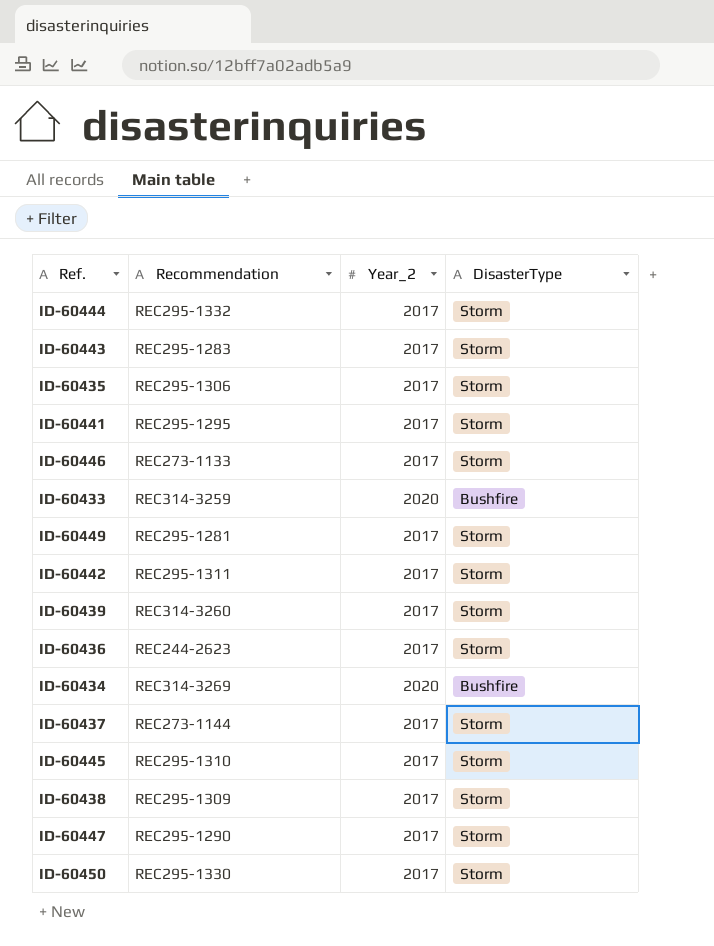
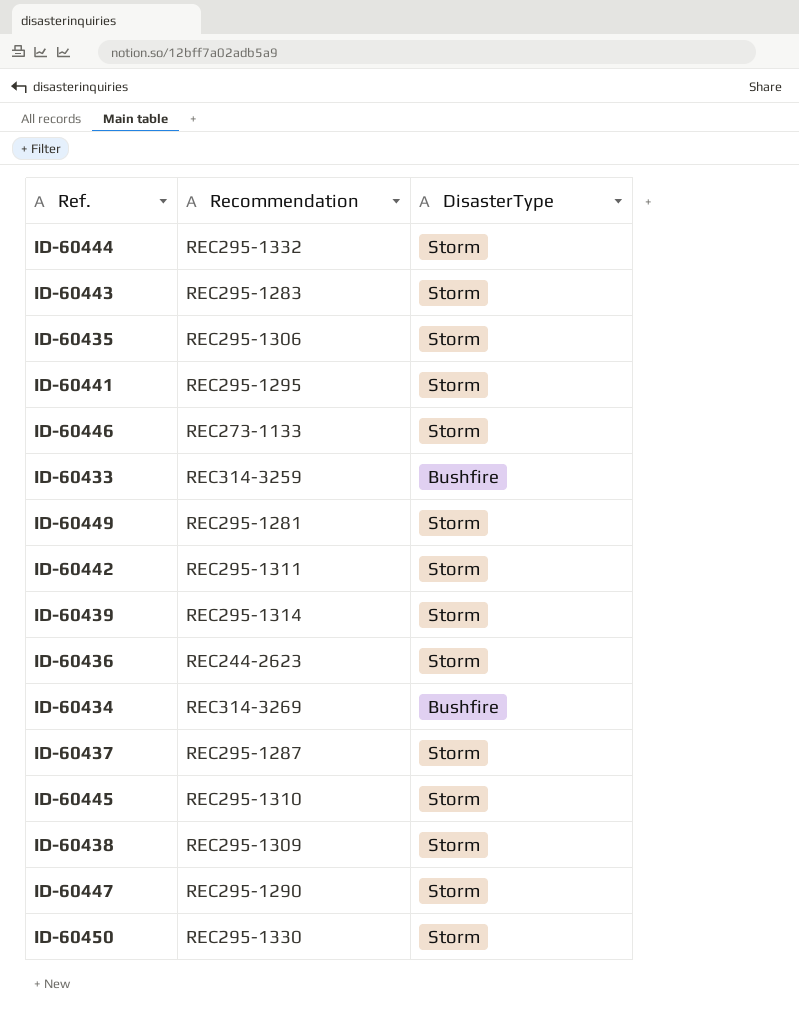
column Year_2 | position: 3 -> none
ID-60439 | Recommendation: REC314-3260 -> REC295-1314
ID-60437 | Recommendation: REC273-1144 -> REC295-1287

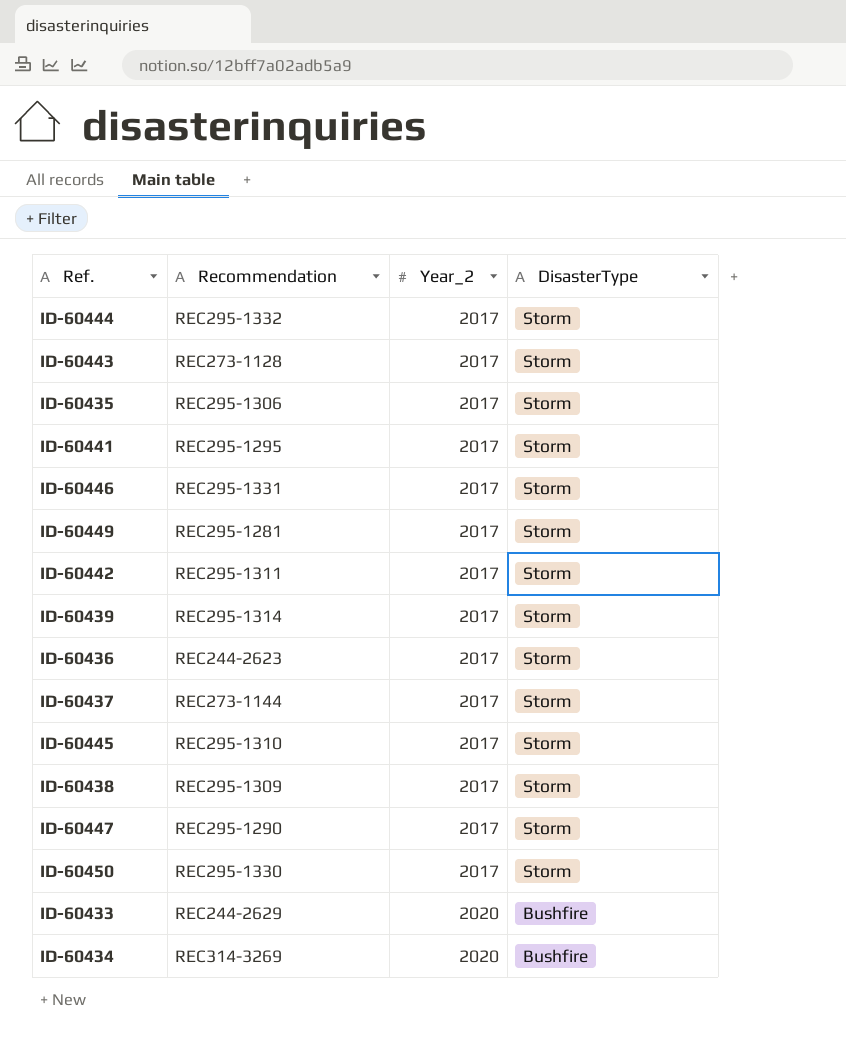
row order: none -> Year_2 ascending
column Year_2 | position: none -> 3
ID-60443 | Recommendation: REC295-1283 -> REC273-1128
ID-60446 | Recommendation: REC273-1133 -> REC295-1331
ID-60437 | Recommendation: REC295-1287 -> REC273-1144
ID-60433 | Recommendation: REC314-3259 -> REC244-2629

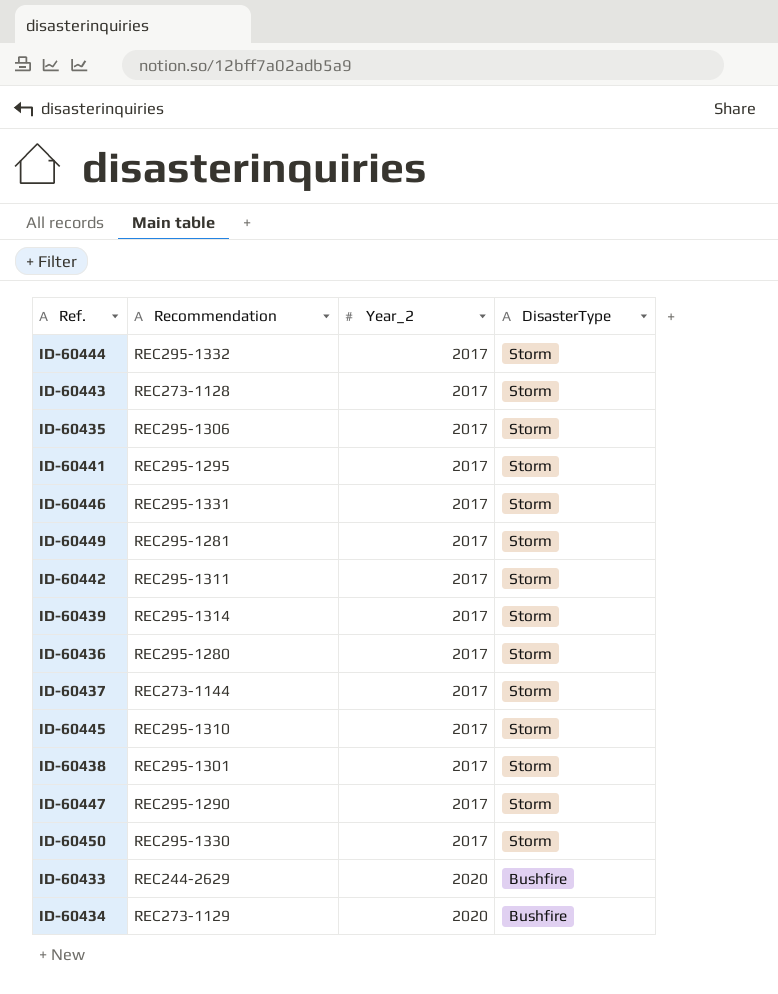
ID-60436 | Recommendation: REC244-2623 -> REC295-1280
ID-60438 | Recommendation: REC295-1309 -> REC295-1301
ID-60434 | Recommendation: REC314-3269 -> REC273-1129

